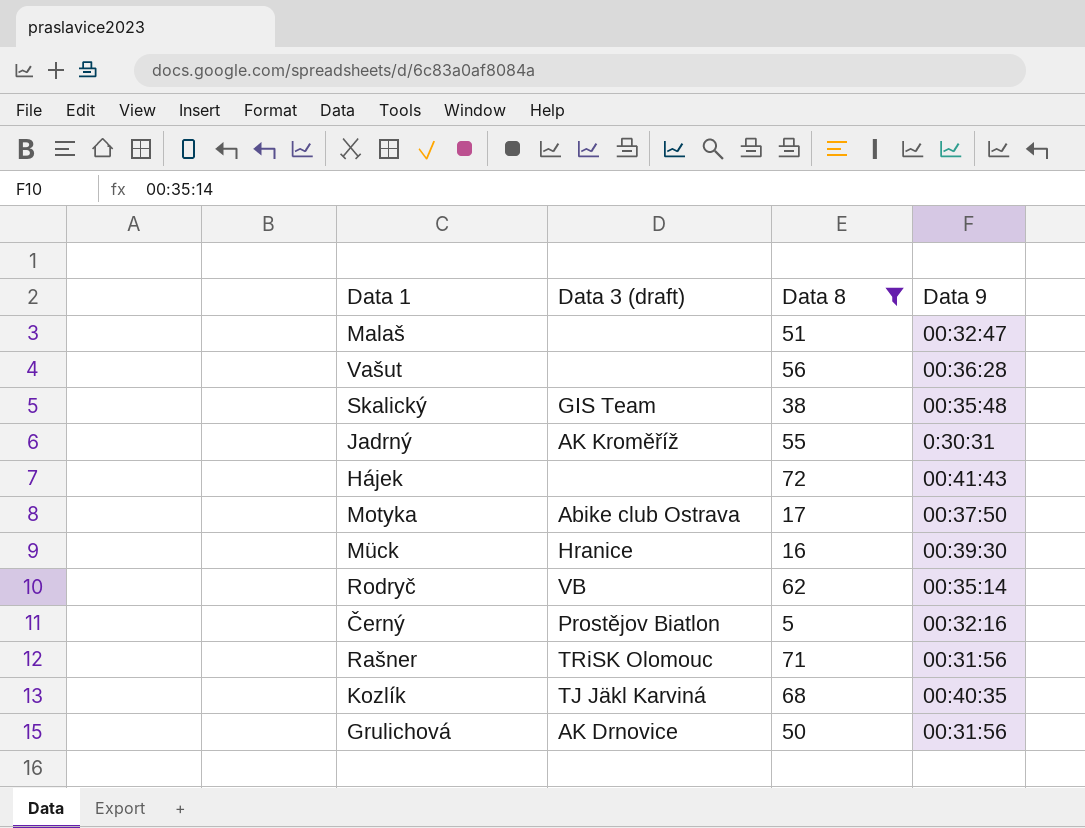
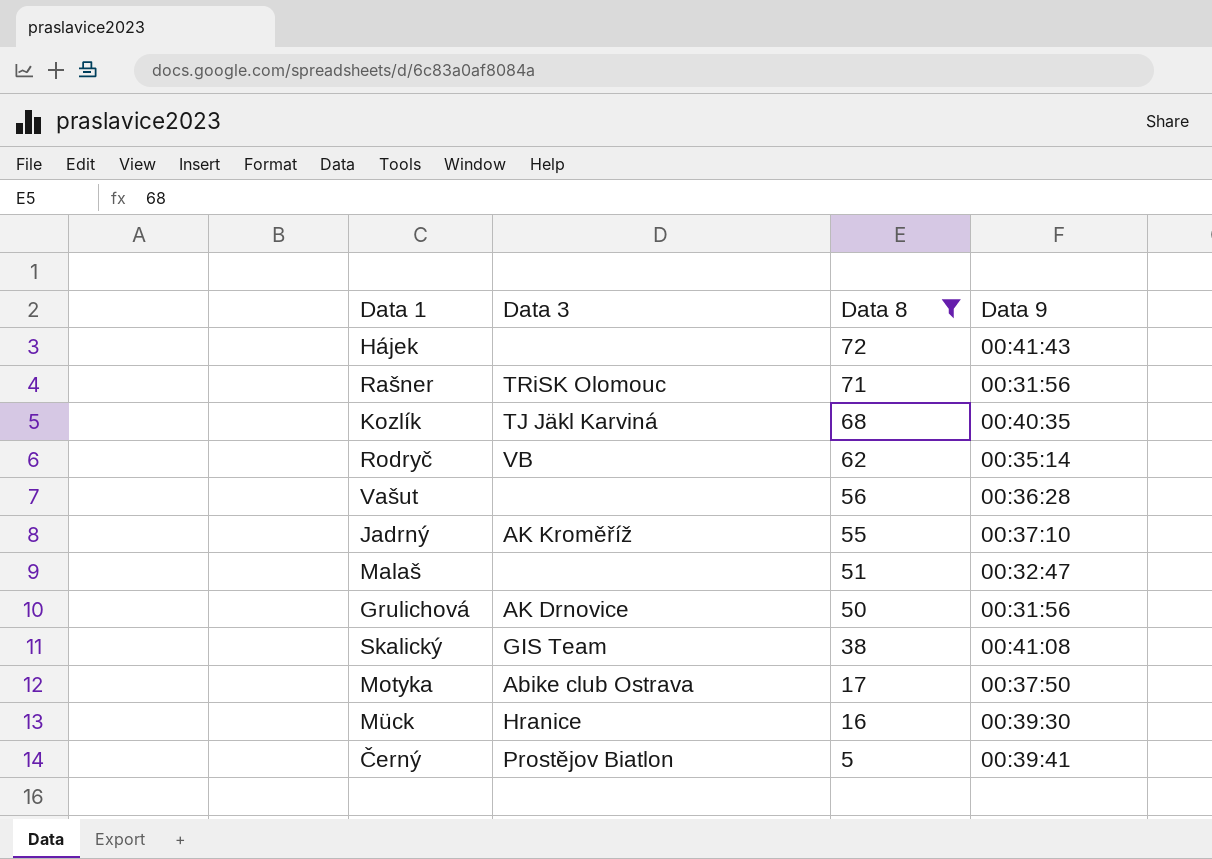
row order: none -> Data 8 descending
column name: Data 3 (draft) -> Data 3
Jadrný | Data 9: 0:30:31 -> 00:37:10
Skalický | Data 9: 00:35:48 -> 00:41:08
Černý | Data 9: 00:32:16 -> 00:39:41

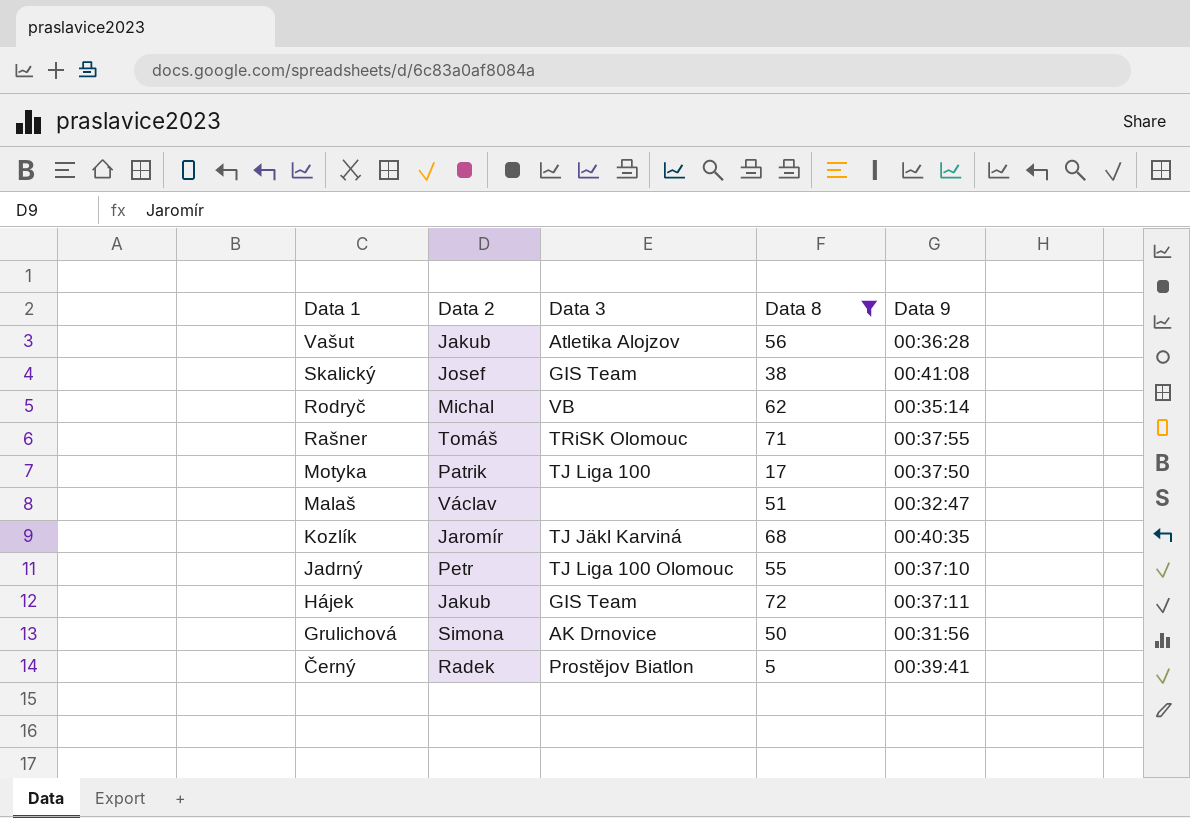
row order: Data 8 descending -> Data 1 descending
column Data 2 | position: none -> 2
row Mück: Hranice | 16 | 00:39:30 -> none
Vašut | Data 3: none -> Atletika Alojzov
Rašner | Data 9: 00:31:56 -> 00:37:55
Motyka | Data 3: Abike club Ostrava -> TJ Liga 100
Jadrný | Data 3: AK Kroměříž -> TJ Liga 100 Olomouc
Hájek | Data 3: none -> GIS Team
Hájek | Data 9: 00:41:43 -> 00:37:11

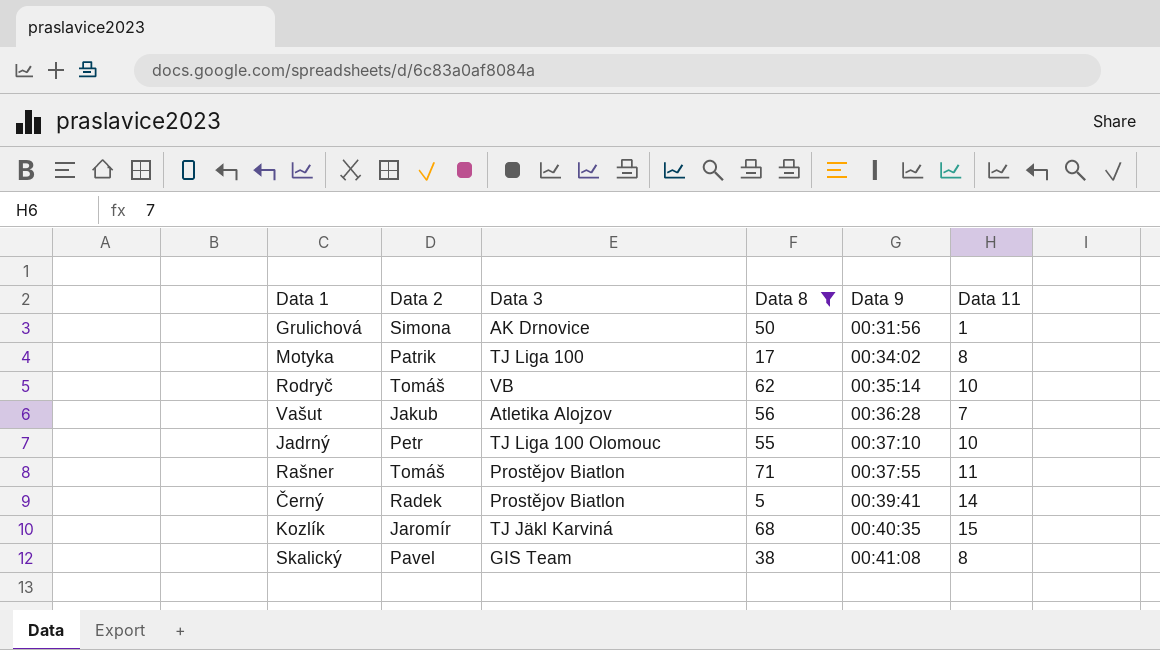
row order: Data 1 descending -> Data 9 ascending
column Data 11 | position: none -> 6
row Malaš: Václav | none | 51 | 00:32:47 -> none
row Hájek: Jakub | GIS Team | 72 | 00:37:11 -> none
Motyka | Data 9: 00:37:50 -> 00:34:02
Rodryč | Data 2: Michal -> Tomáš
Rašner | Data 3: TRiSK Olomouc -> Prostějov Biatlon
Skalický | Data 2: Josef -> Pavel

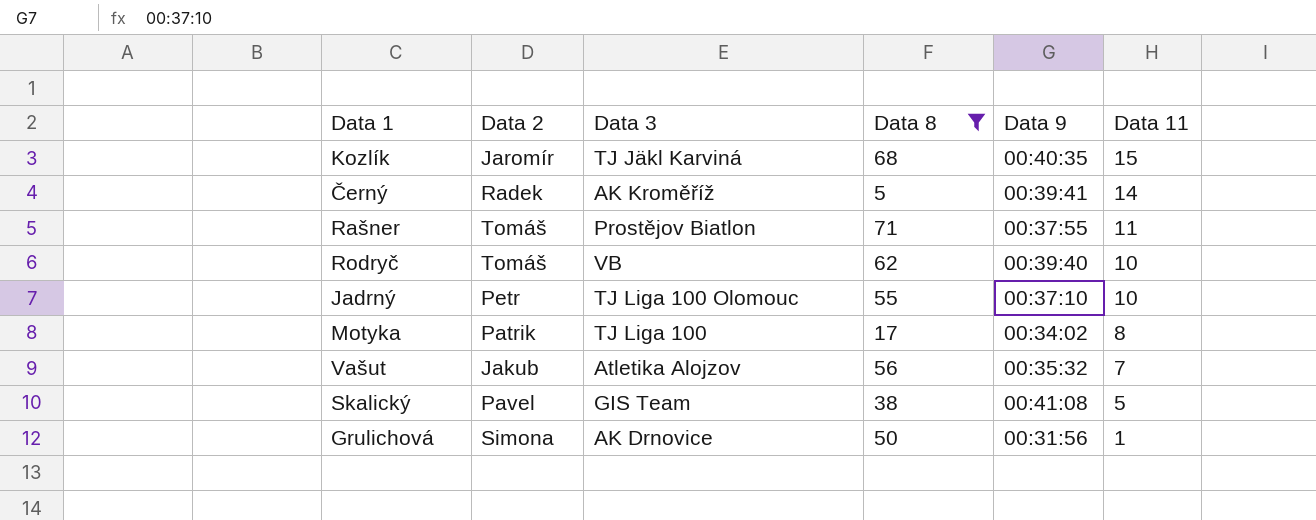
row order: Data 9 ascending -> Data 11 descending
Černý | Data 3: Prostějov Biatlon -> AK Kroměříž
Rodryč | Data 9: 00:35:14 -> 00:39:40
Vašut | Data 9: 00:36:28 -> 00:35:32
Skalický | Data 11: 8 -> 5

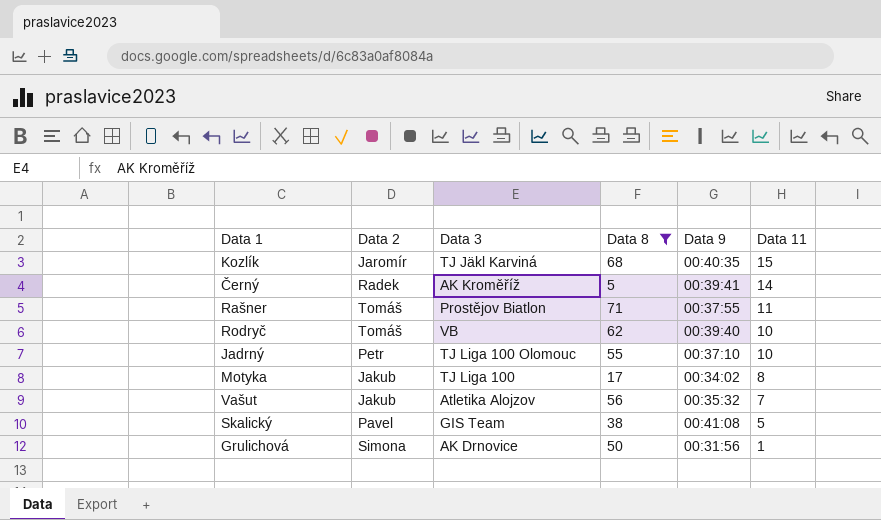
Motyka | Data 2: Patrik -> Jakub

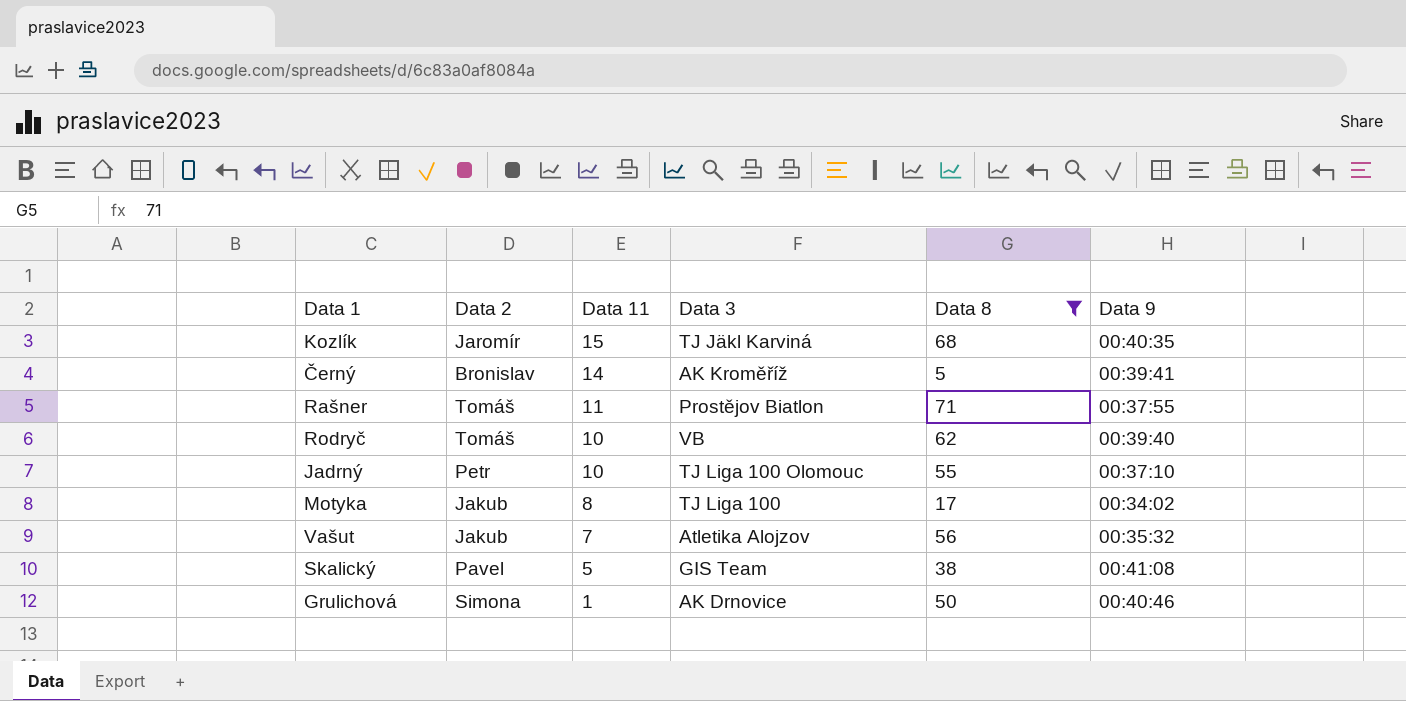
column Data 11 | position: 6 -> 3
Černý | Data 2: Radek -> Bronislav
Grulichová | Data 9: 00:31:56 -> 00:40:46

